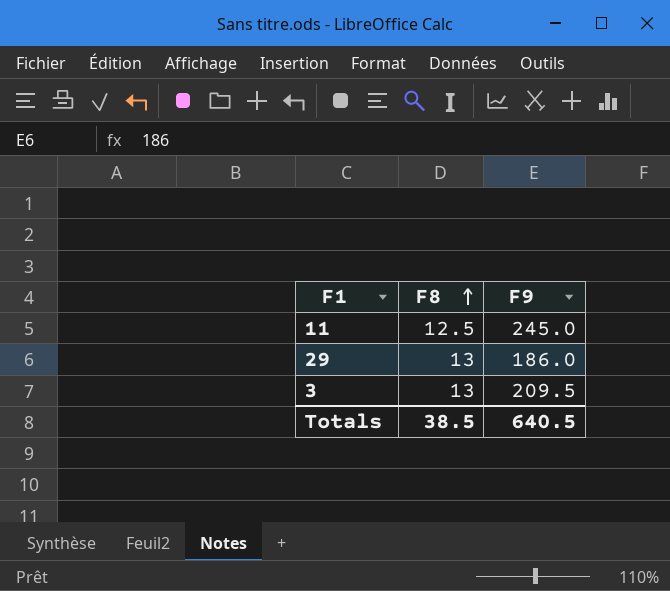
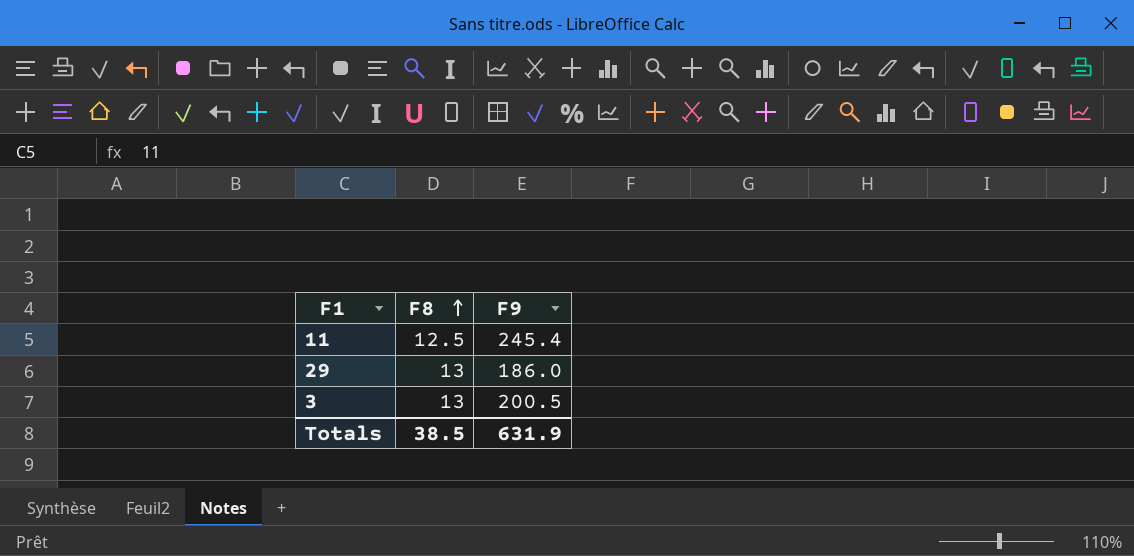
11 | F9: 245.0 -> 245.4
3 | F9: 209.5 -> 200.5
Totals | F9: 640.5 -> 631.9

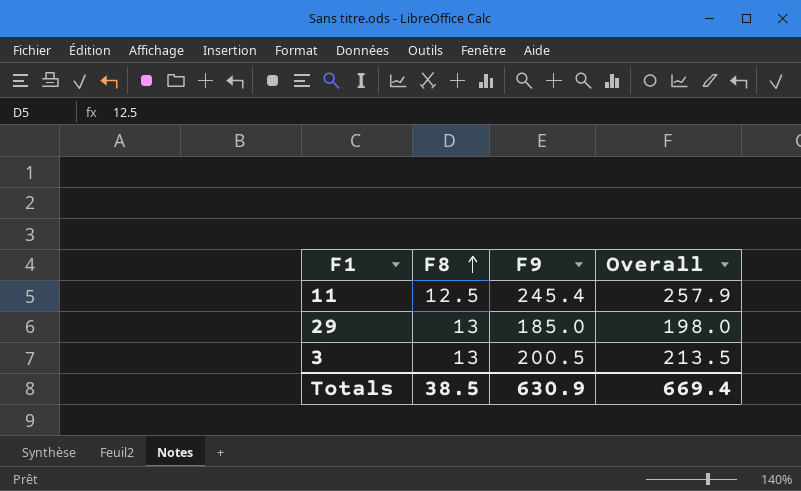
column Overall | formula: none -> [F8] + [F9]
29 | F9: 186.0 -> 185.0
Totals | F9: 631.9 -> 630.9

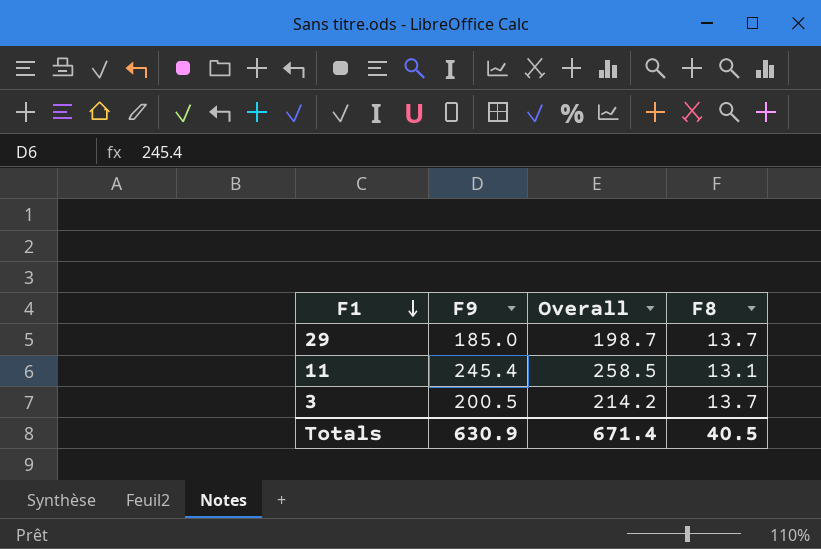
row order: F8 ascending -> F1 descending
column F8 | position: 2 -> 4
29 | Overall: 198.0 -> 198.7
29 | F8: 13 -> 13.7
11 | Overall: 257.9 -> 258.5
11 | F8: 12.5 -> 13.1
3 | Overall: 213.5 -> 214.2
3 | F8: 13 -> 13.7
Totals | Overall: 669.4 -> 671.4
Totals | F8: 38.5 -> 40.5

